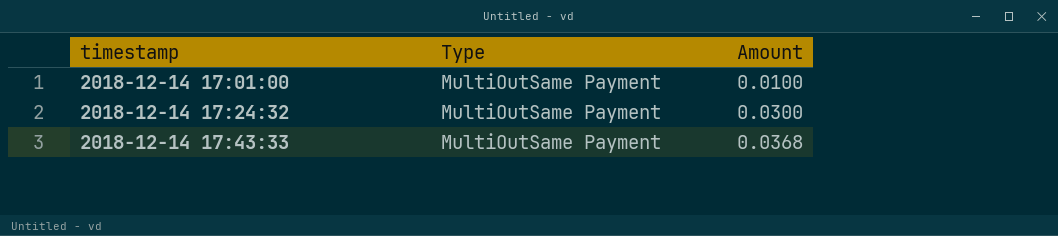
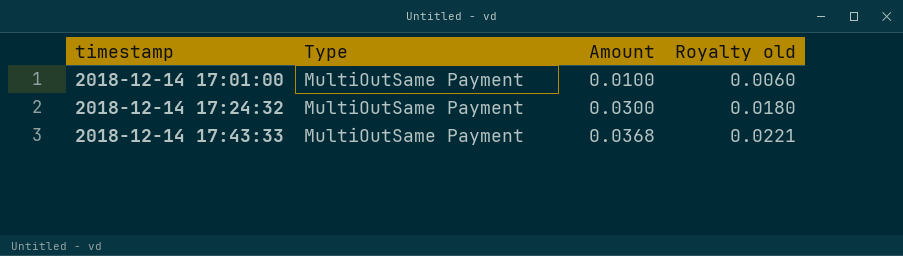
column Royalty old | formula: none -> [Amount] * 0.6

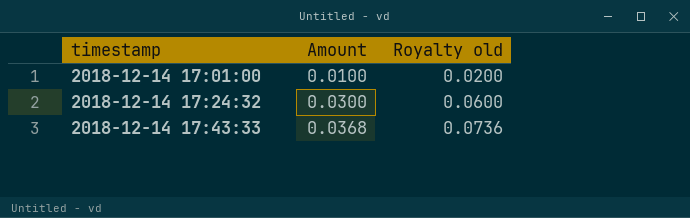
column Type | position: 2 -> none
column Royalty old | formula: [Amount] * 0.6 -> [Amount] * 2

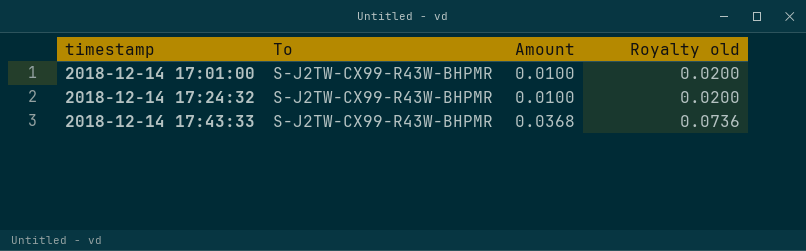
column To | position: none -> 2
2018-12-14 17:24:32 | Amount: 0.0300 -> 0.0100
2018-12-14 17:24:32 | Royalty old: 0.0600 -> 0.0200

